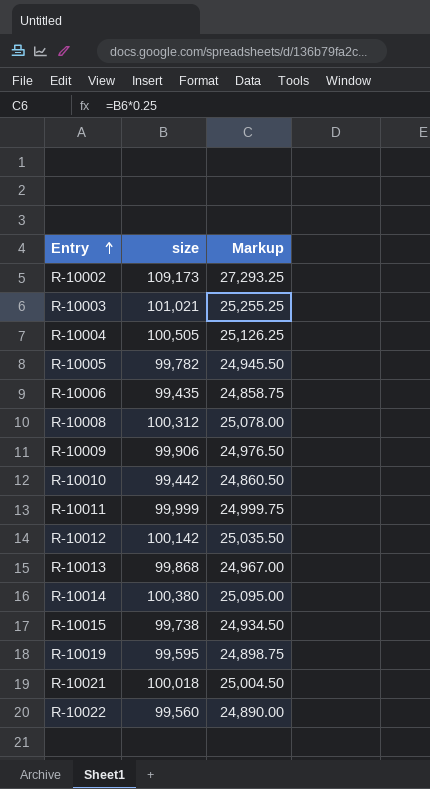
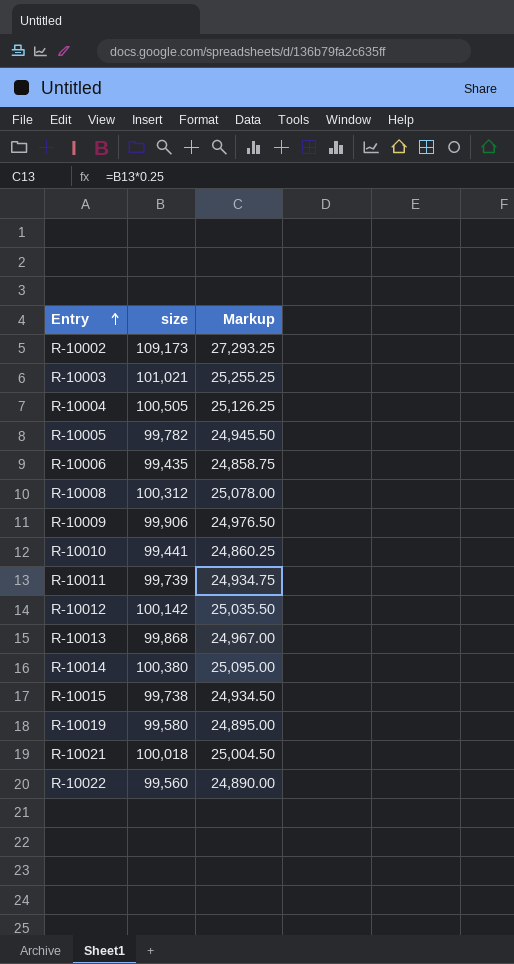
R-10010 | size: 99,442 -> 99,441
R-10010 | Markup: 24,860.50 -> 24,860.25
R-10011 | size: 99,999 -> 99,739
R-10011 | Markup: 24,999.75 -> 24,934.75
R-10019 | size: 99,595 -> 99,580
R-10019 | Markup: 24,898.75 -> 24,895.00

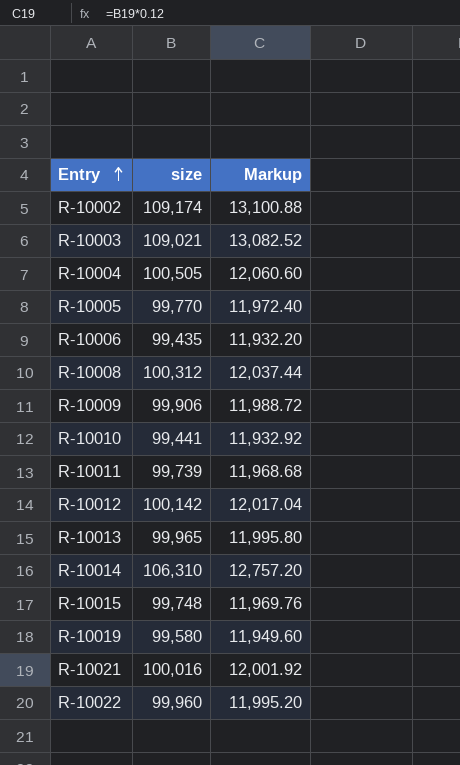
column Markup | formula: [size] * 0.25 -> [size] * 0.12
R-10002 | size: 109,173 -> 109,174
R-10003 | size: 101,021 -> 109,021
R-10005 | size: 99,782 -> 99,770
R-10013 | size: 99,868 -> 99,965
R-10014 | size: 100,380 -> 106,310
R-10015 | size: 99,738 -> 99,748
R-10021 | size: 100,018 -> 100,016
R-10022 | size: 99,560 -> 99,960

